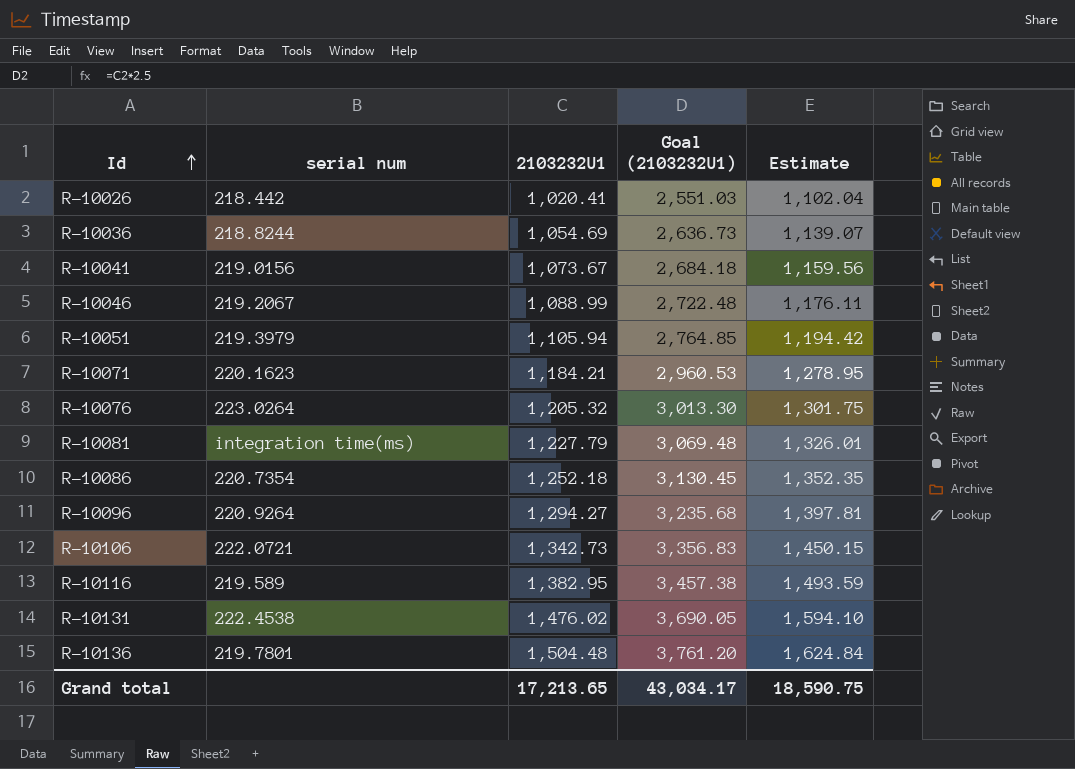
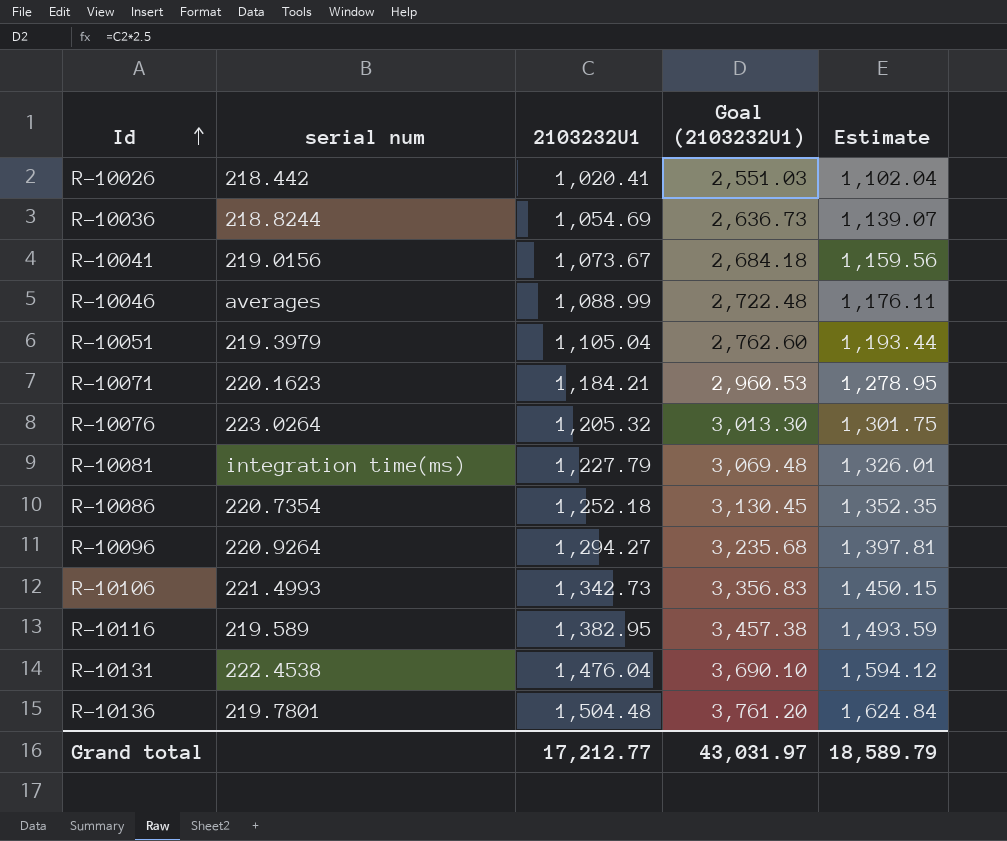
R-10046 | serial num: 219.2067 -> averages
R-10051 | 2103232U1: 1,105.94 -> 1,105.04
R-10051 | Goal (2103232U1): 2,764.85 -> 2,762.60
R-10051 | Estimate: 1,194.42 -> 1,193.44
R-10106 | serial num: 222.0721 -> 221.4993
R-10131 | 2103232U1: 1,476.02 -> 1,476.04
R-10131 | Goal (2103232U1): 3,690.05 -> 3,690.10
R-10131 | Estimate: 1,594.10 -> 1,594.12
Grand total | 2103232U1: 17,213.65 -> 17,212.77
Grand total | Goal (2103232U1): 43,034.17 -> 43,031.97
Grand total | Estimate: 18,590.75 -> 18,589.79

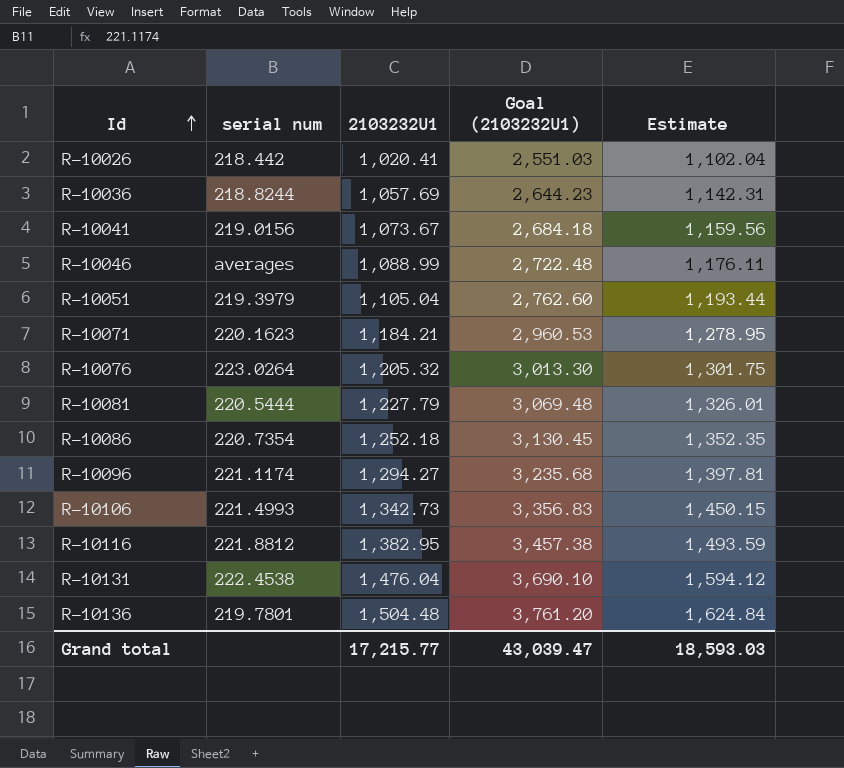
R-10036 | 2103232U1: 1,054.69 -> 1,057.69
R-10036 | Goal (2103232U1): 2,636.73 -> 2,644.23
R-10036 | Estimate: 1,139.07 -> 1,142.31
R-10081 | serial num: integration time(ms) -> 220.5444
R-10096 | serial num: 220.9264 -> 221.1174
R-10116 | serial num: 219.589 -> 221.8812
Grand total | 2103232U1: 17,212.77 -> 17,215.77
Grand total | Goal (2103232U1): 43,031.97 -> 43,039.47
Grand total | Estimate: 18,589.79 -> 18,593.03

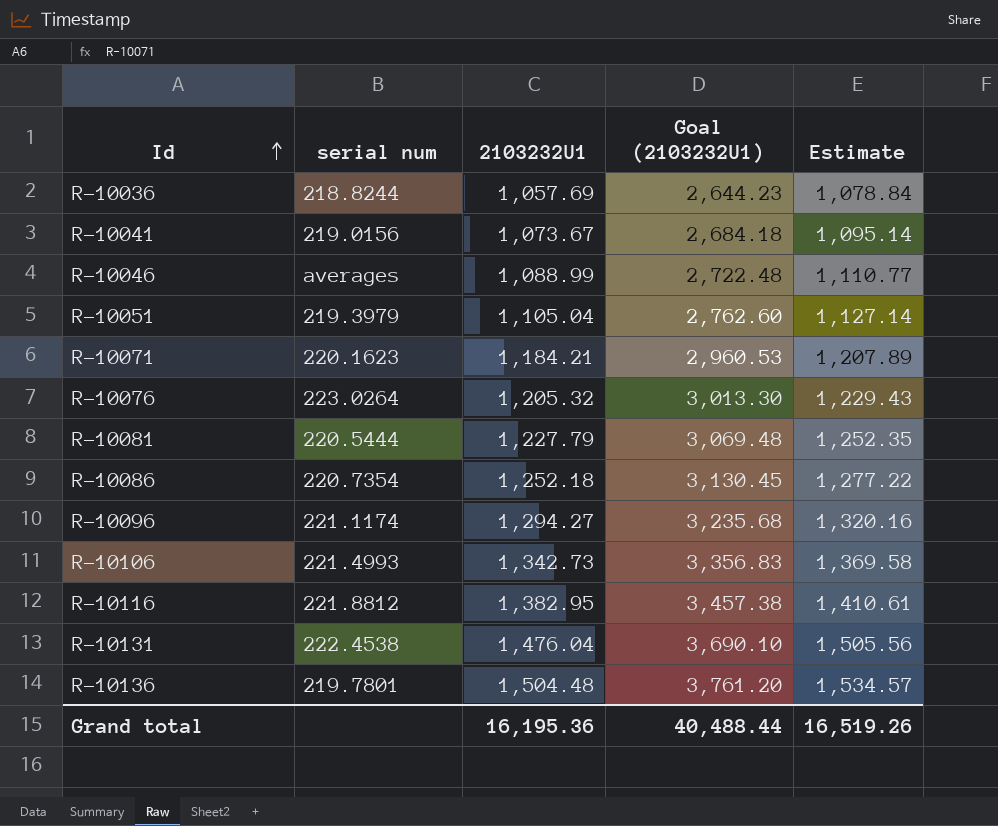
column Estimate | formula: [2103232U1] * 1.08 -> [2103232U1] * 1.02
row R-10026: 218.442 | 1,020.41 | 2,551.03 | 1,102.04 -> none
Grand total | 2103232U1: 17,215.77 -> 16,195.36
Grand total | Goal (2103232U1): 43,039.47 -> 40,488.44
Grand total | Estimate: 18,593.03 -> 16,519.26

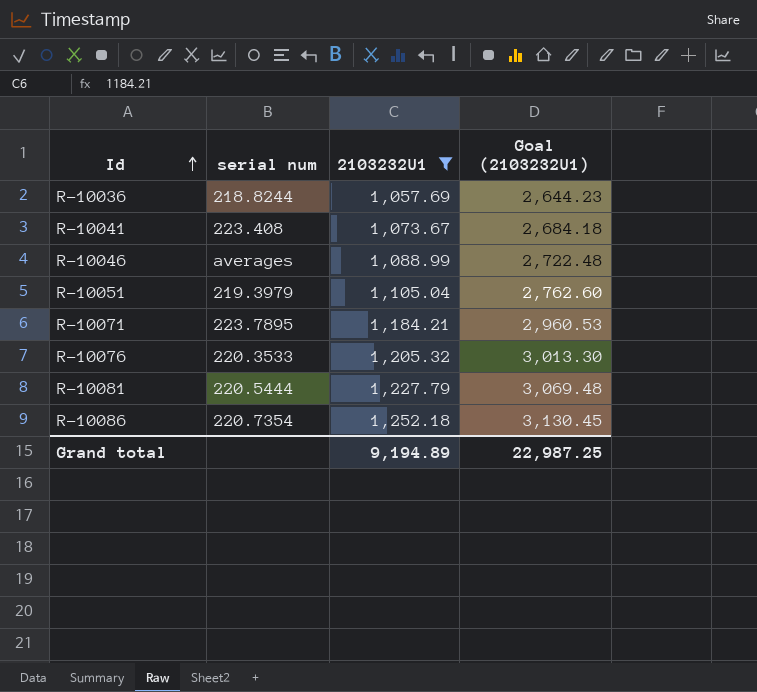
filter: none -> 2103232U1 <= 1,252.18
column Estimate | formula: [2103232U1] * 1.02 -> none
R-10041 | serial num: 219.0156 -> 223.408
R-10071 | serial num: 220.1623 -> 223.7895
R-10076 | serial num: 223.0264 -> 220.3533
Grand total | 2103232U1: 16,195.36 -> 9,194.89
Grand total | Goal (2103232U1): 40,488.44 -> 22,987.25

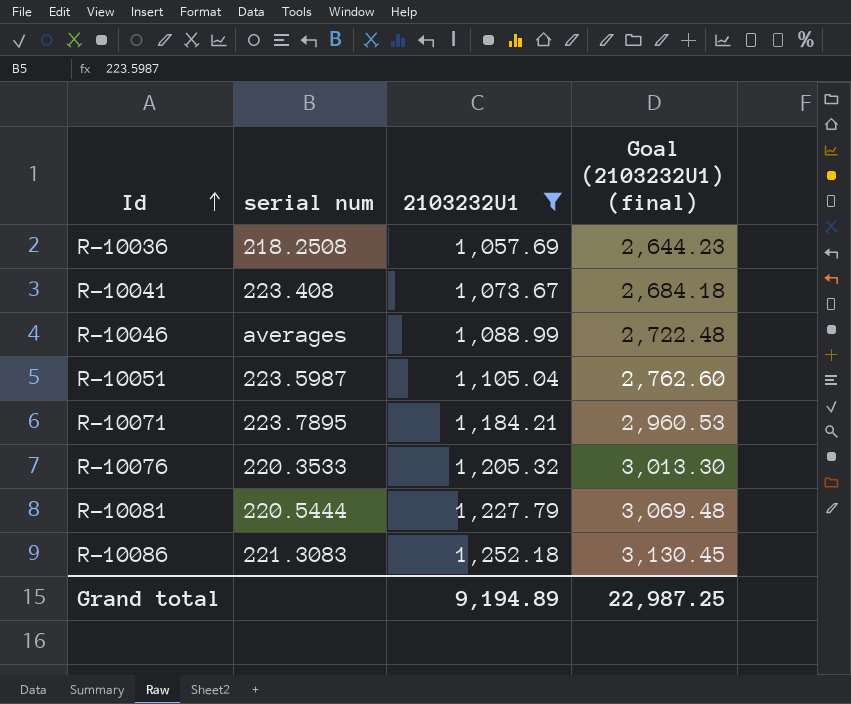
column name: Goal (2103232U1) -> Goal (2103232U1) (final)
R-10036 | serial num: 218.8244 -> 218.2508
R-10051 | serial num: 219.3979 -> 223.5987
R-10086 | serial num: 220.7354 -> 221.3083

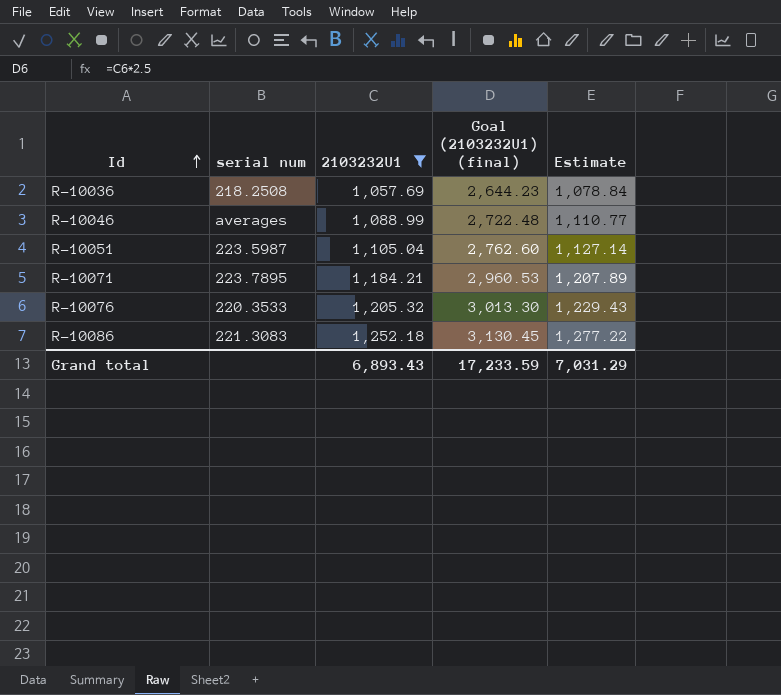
column Estimate | formula: none -> [2103232U1] * 1.02
row R-10041: 223.408 | 1,073.67 | 2,684.18 -> none
row R-10081: 220.5444 | 1,227.79 | 3,069.48 -> none
Grand total | 2103232U1: 9,194.89 -> 6,893.43
Grand total | Goal (2103232U1) (final): 22,987.25 -> 17,233.59

